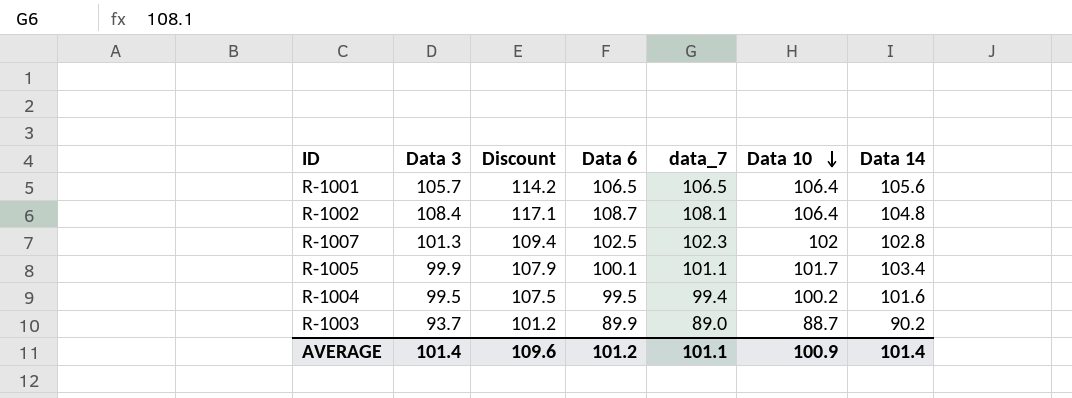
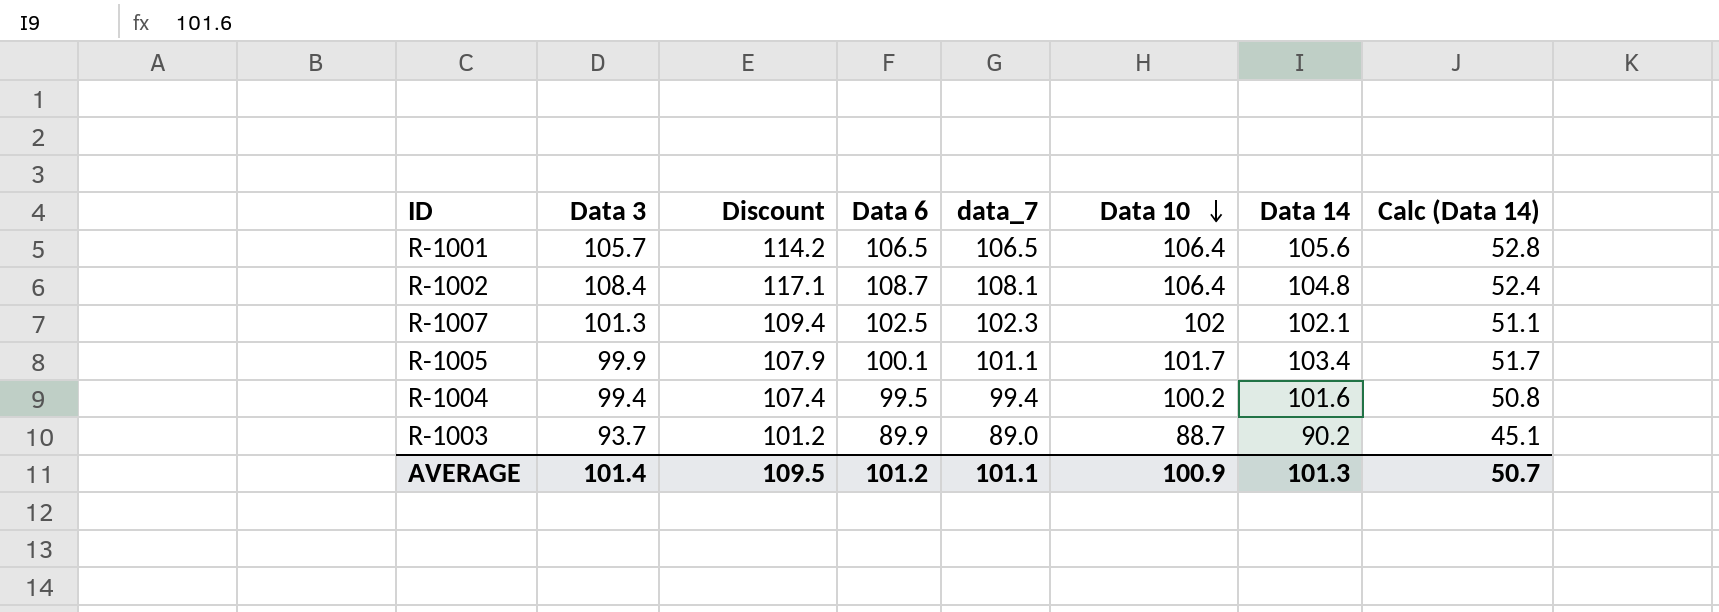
column Calc (Data 14) | formula: none -> [Data 14] * 0.5
R-1007 | Data 14: 102.8 -> 102.1
R-1004 | Data 3: 99.5 -> 99.4
R-1004 | Discount: 107.5 -> 107.4
AVERAGE | Discount: 109.6 -> 109.5
AVERAGE | Data 14: 101.4 -> 101.3

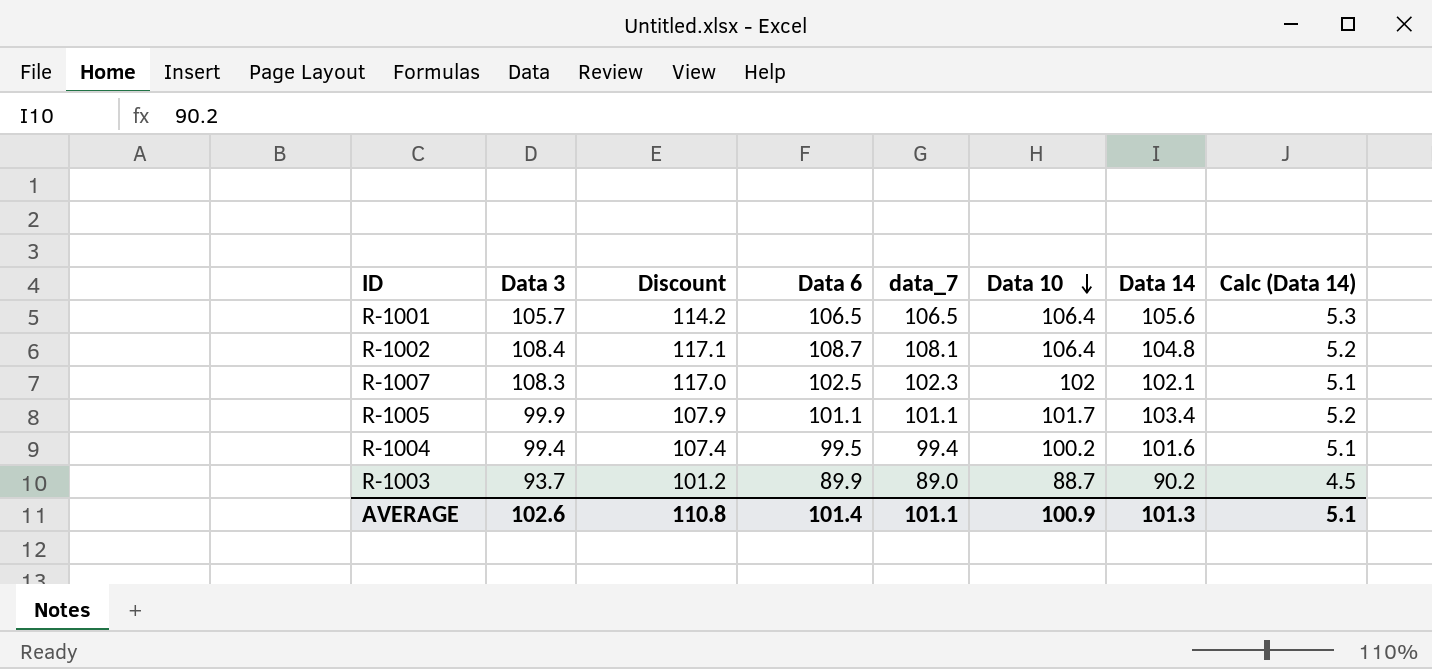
column Calc (Data 14) | formula: [Data 14] * 0.5 -> [Data 14] * 0.05
R-1007 | Data 3: 101.3 -> 108.3
R-1007 | Discount: 109.4 -> 117.0
R-1005 | Data 6: 100.1 -> 101.1
AVERAGE | Data 3: 101.4 -> 102.6
AVERAGE | Discount: 109.5 -> 110.8
AVERAGE | Data 6: 101.2 -> 101.4
AVERAGE | Calc (Data 14): 50.7 -> 5.1

